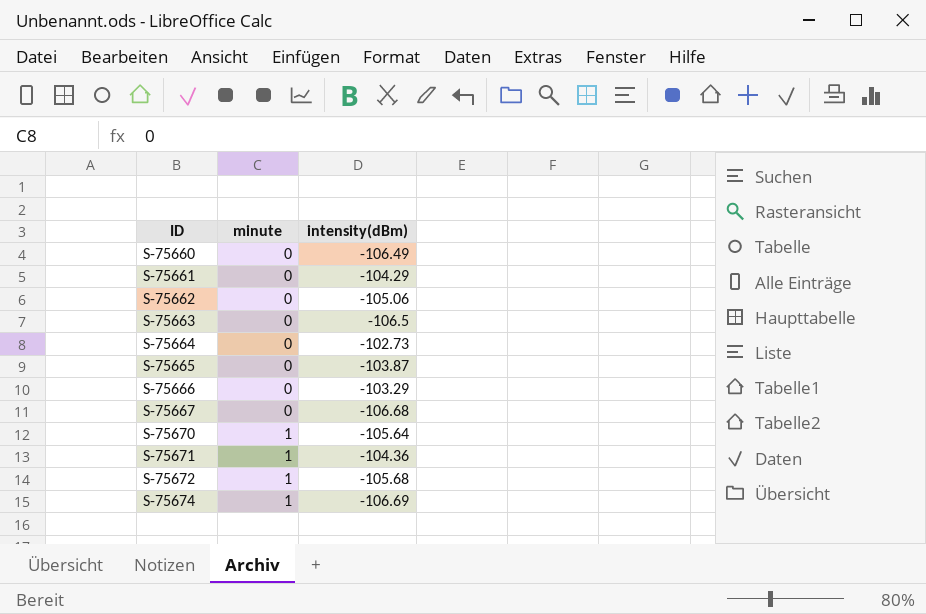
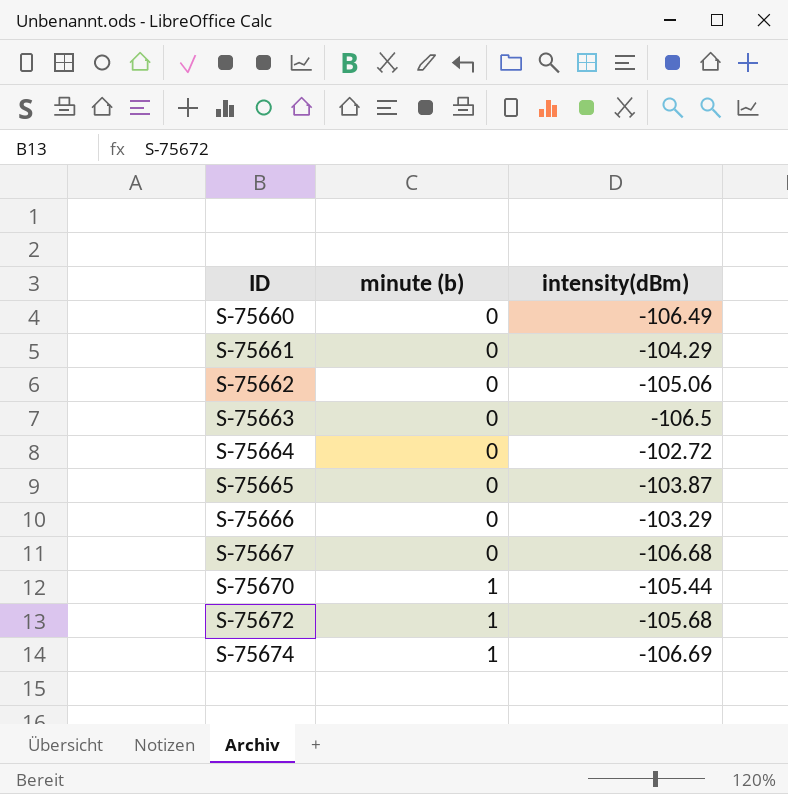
column name: minute -> minute (b)
row S-75671: 1 | -104.36 -> none
S-75664 | intensity(dBm): -102.73 -> -102.72
S-75670 | intensity(dBm): -105.64 -> -105.44

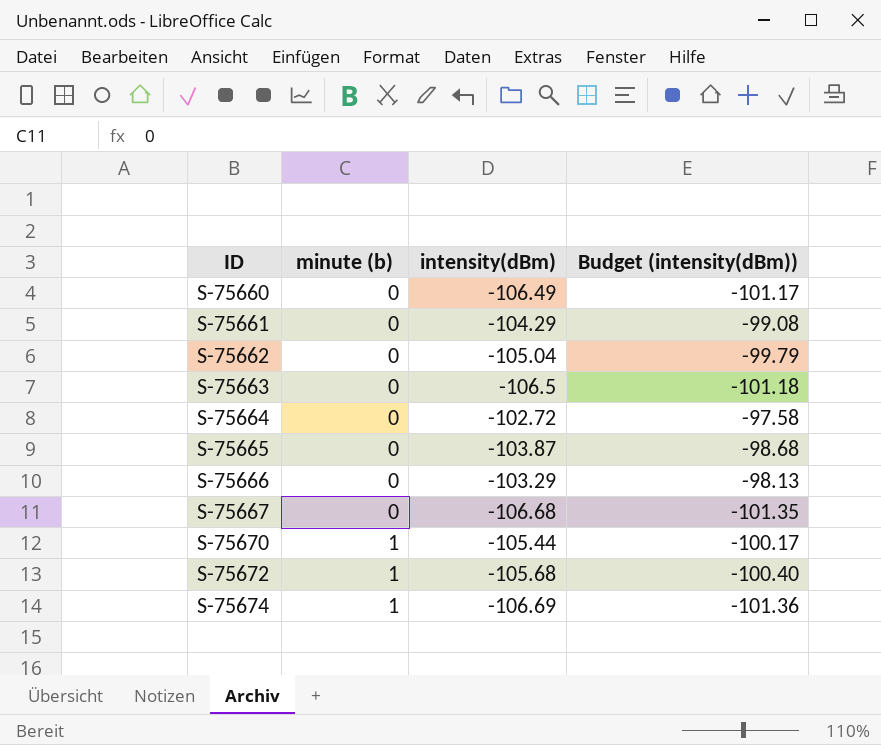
column Budget (intensity(dBm)) | formula: none -> [intensity(dBm)] * 0.95
S-75662 | intensity(dBm): -105.06 -> -105.04

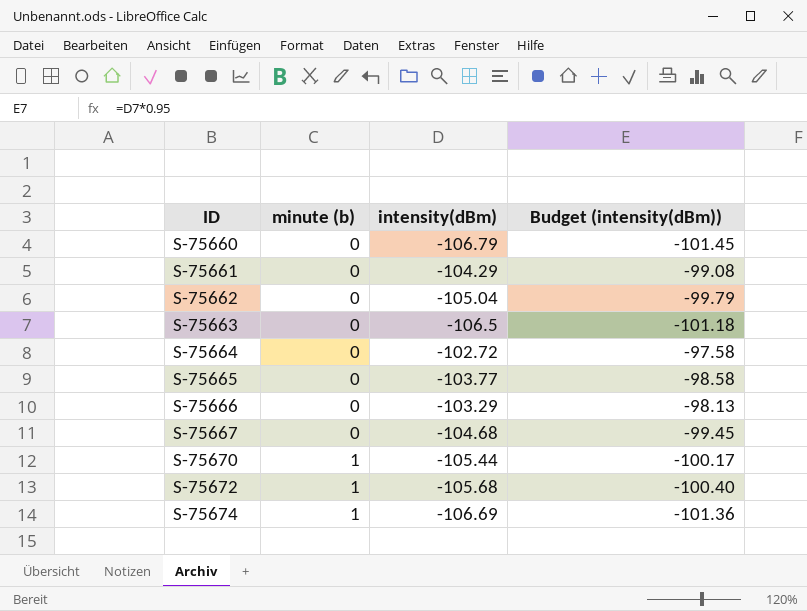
S-75660 | intensity(dBm): -106.49 -> -106.79
S-75660 | Budget (intensity(dBm)): -101.17 -> -101.45
S-75665 | intensity(dBm): -103.87 -> -103.77
S-75665 | Budget (intensity(dBm)): -98.68 -> -98.58
S-75667 | intensity(dBm): -106.68 -> -104.68
S-75667 | Budget (intensity(dBm)): -101.35 -> -99.45

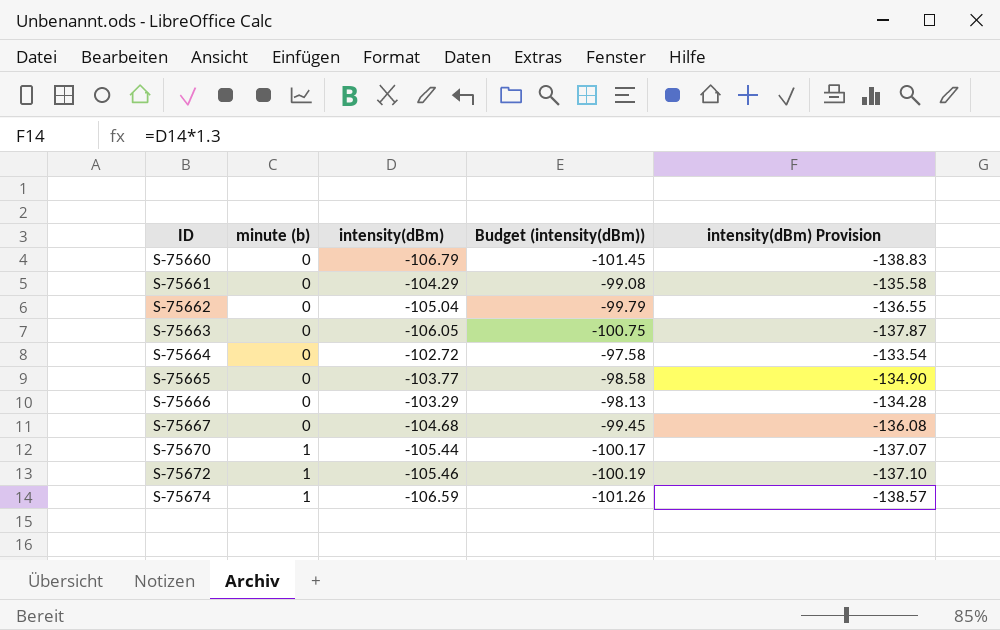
column intensity(dBm) Provision | formula: none -> [intensity(dBm)] * 1.3
S-75663 | intensity(dBm): -106.5 -> -106.05
S-75663 | Budget (intensity(dBm)): -101.18 -> -100.75
S-75672 | intensity(dBm): -105.68 -> -105.46
S-75672 | Budget (intensity(dBm)): -100.40 -> -100.19
S-75674 | intensity(dBm): -106.69 -> -106.59
S-75674 | Budget (intensity(dBm)): -101.36 -> -101.26

